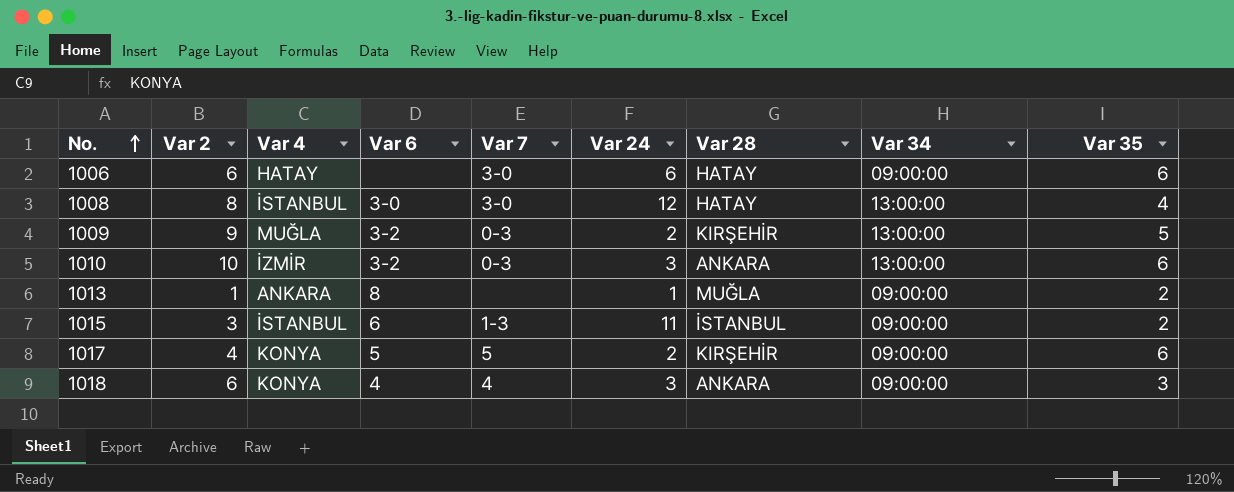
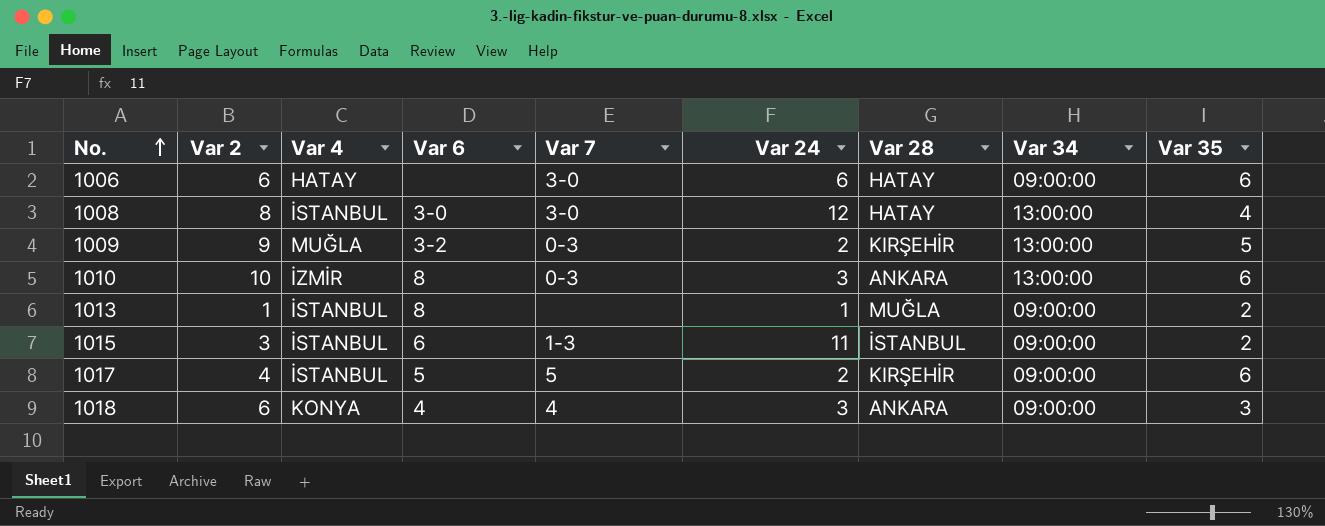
1010 | Var 6: 3-2 -> 8
1013 | Var 4: ANKARA -> İSTANBUL
1017 | Var 4: KONYA -> İSTANBUL

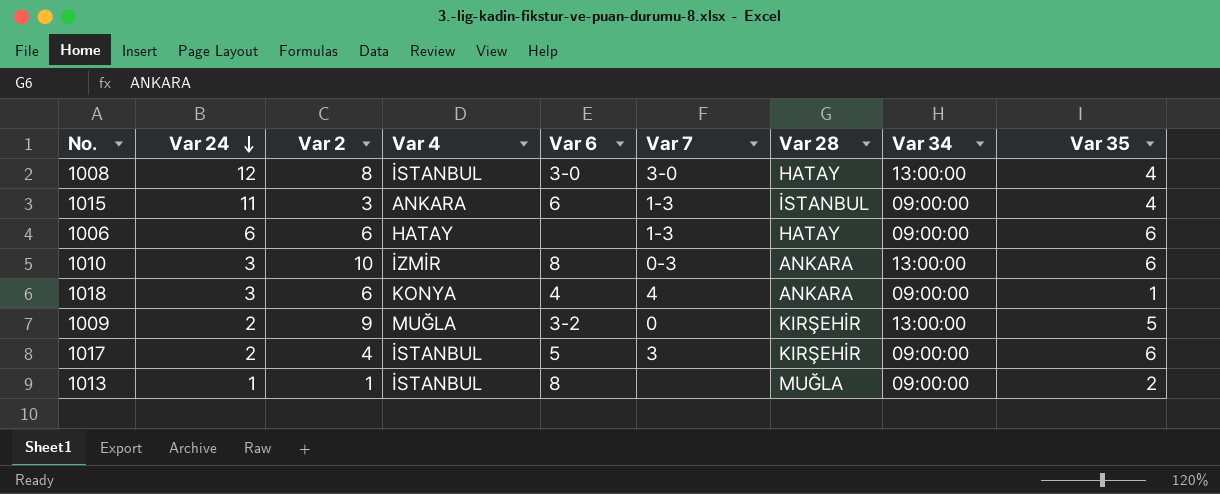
row order: No. ascending -> Var 24 descending
column Var 24 | position: 6 -> 2
1015 | Var 4: İSTANBUL -> ANKARA
1015 | Var 35: 2 -> 4
1006 | Var 7: 3-0 -> 1-3
1018 | Var 35: 3 -> 1
1009 | Var 7: 0-3 -> 0
1017 | Var 7: 5 -> 3

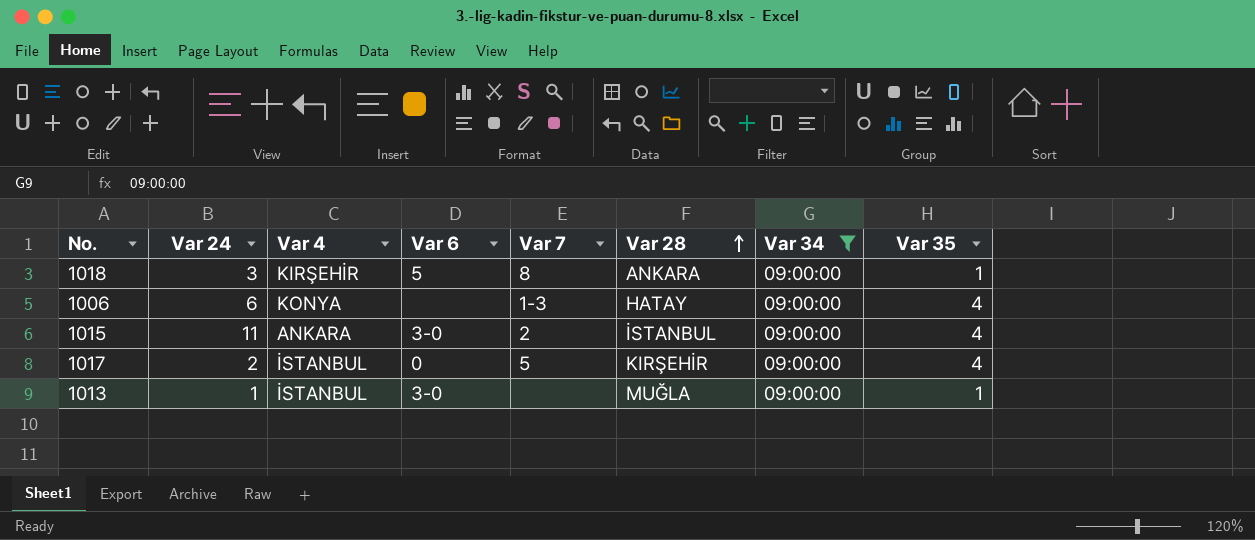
filter: none -> Var 34 = 09:00:00
row order: Var 24 descending -> Var 28 ascending
column Var 2 | position: 3 -> none
1018 | Var 4: KONYA -> KIRŞEHİR
1018 | Var 6: 4 -> 5
1018 | Var 7: 4 -> 8
1006 | Var 4: HATAY -> KONYA
1006 | Var 35: 6 -> 4
1015 | Var 6: 6 -> 3-0
1015 | Var 7: 1-3 -> 2
1017 | Var 6: 5 -> 0
1017 | Var 7: 3 -> 5
1017 | Var 35: 6 -> 4
1013 | Var 6: 8 -> 3-0
1013 | Var 35: 2 -> 1

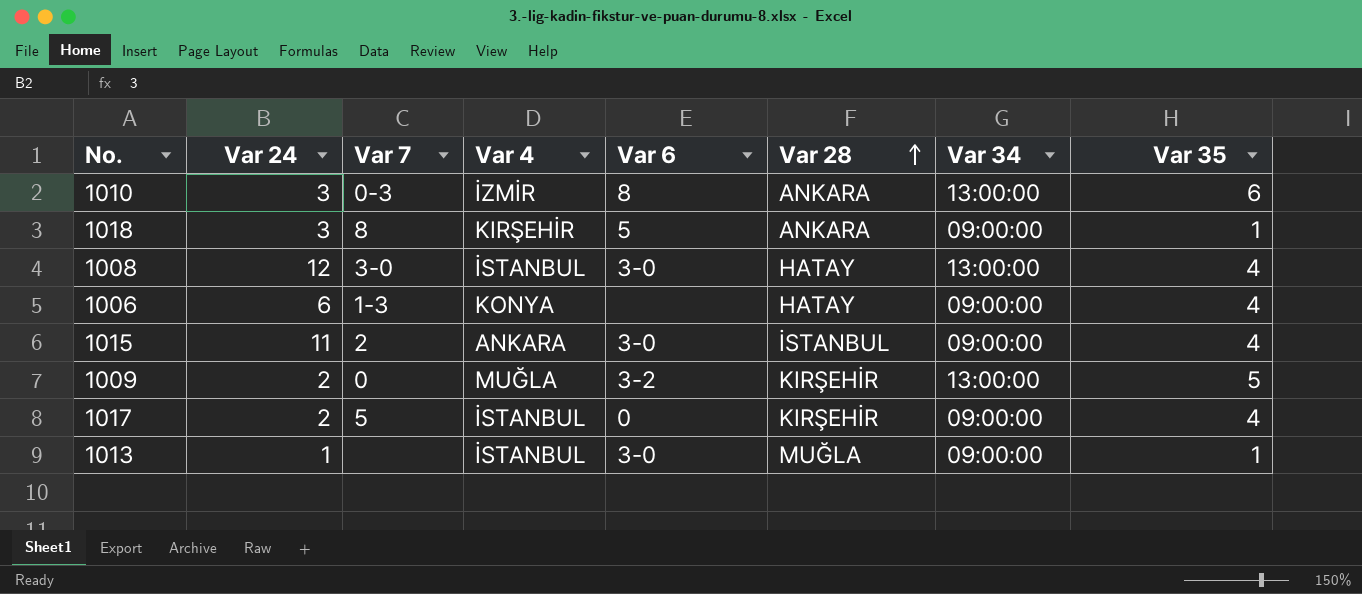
filter: Var 34 = 09:00:00 -> none
column Var 7 | position: 5 -> 3

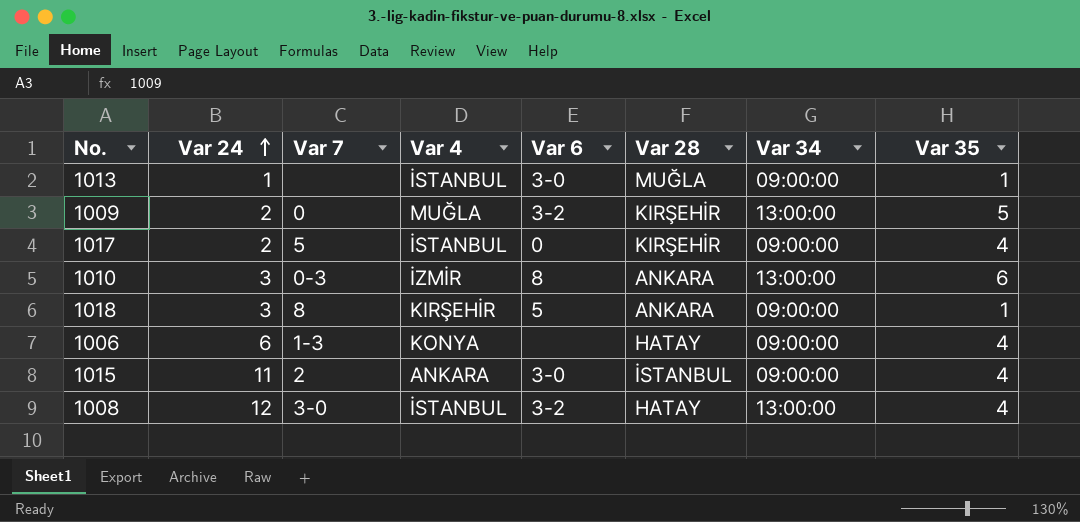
row order: Var 28 ascending -> Var 24 ascending
1008 | Var 6: 3-0 -> 3-2

